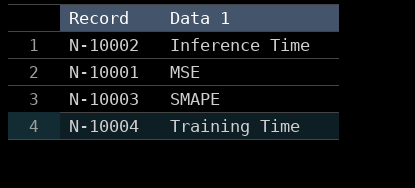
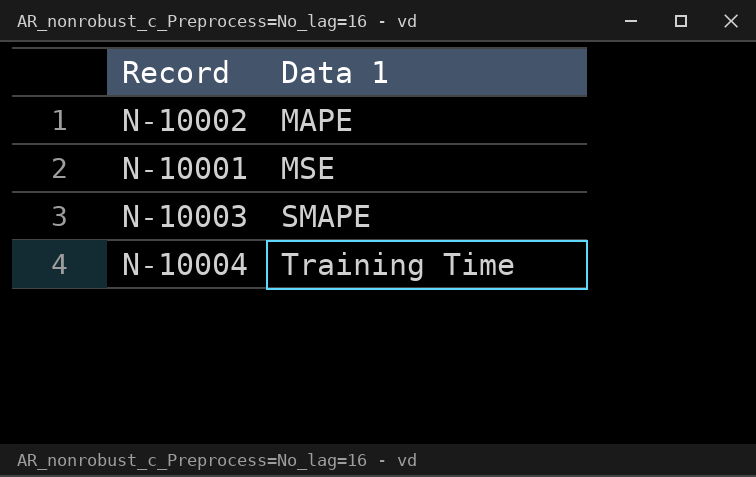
N-10002 | Data 1: Inference Time -> MAPE

